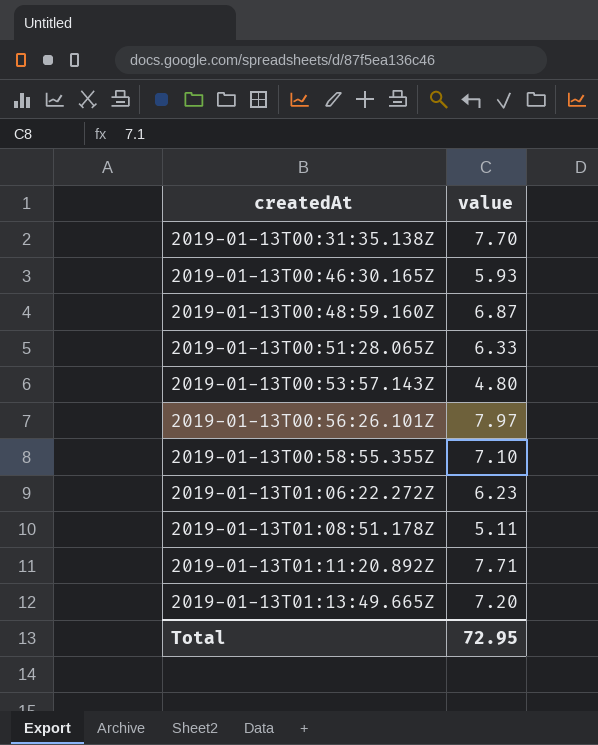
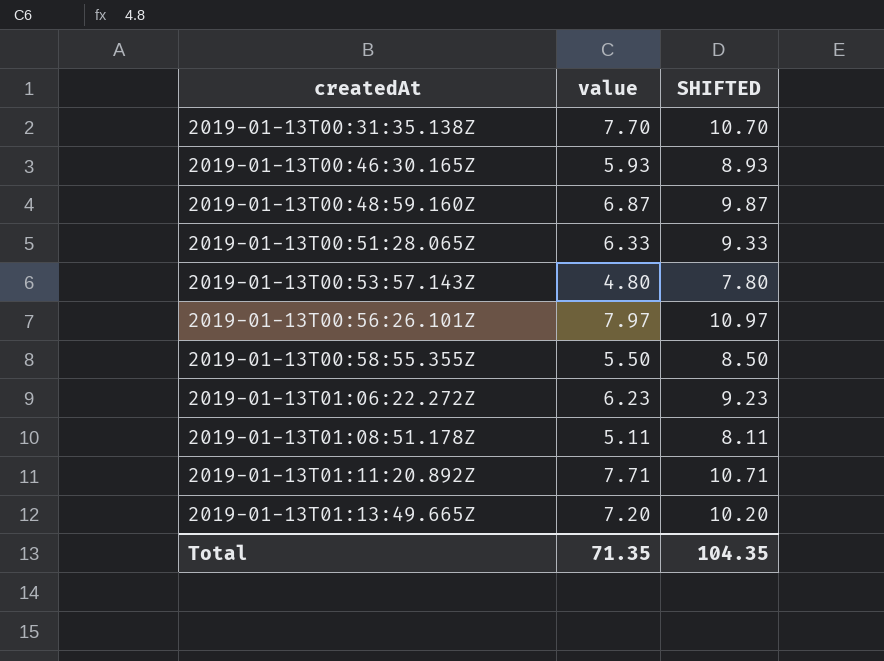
column SHIFTED | formula: none -> [value] + 3
2019-01-13T00:58:55.355Z | value: 7.10 -> 5.50
Total | value: 72.95 -> 71.35

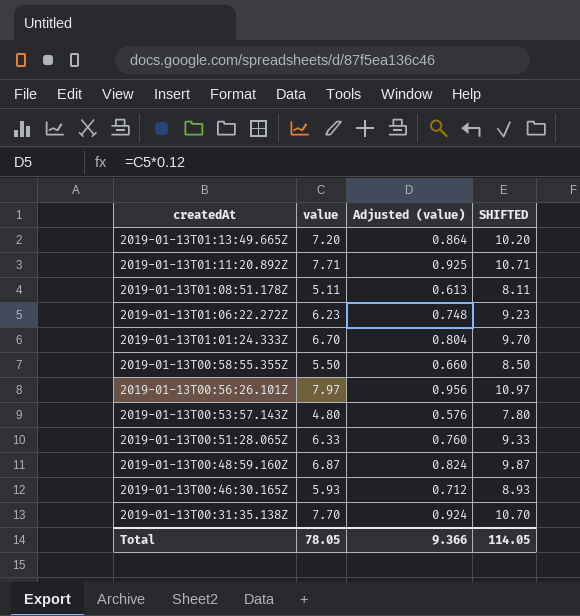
row order: createdAt ascending -> createdAt descending
column Adjusted (value) | formula: none -> [value] * 0.12
row 2019-01-13T01:01:24.333Z: none -> 6.70 | 0.804 | 9.70
Total | value: 71.35 -> 78.05
Total | SHIFTED: 104.35 -> 114.05

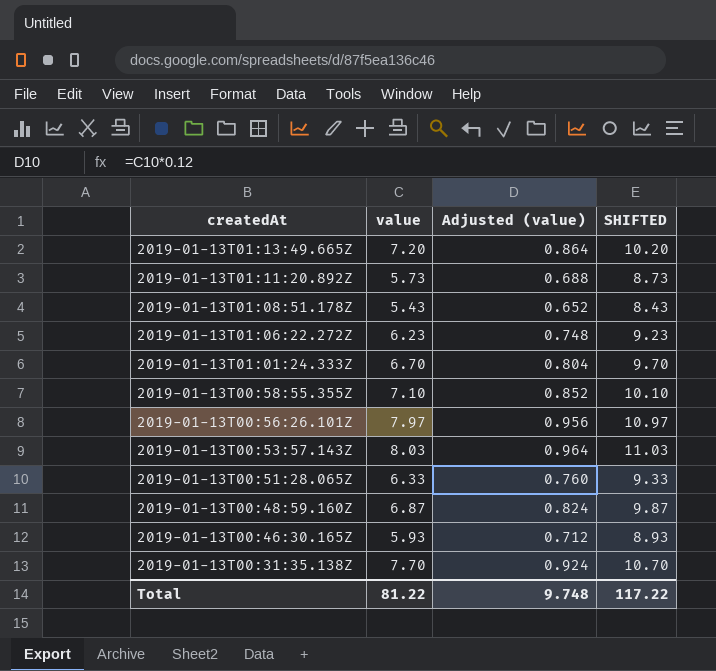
2019-01-13T01:11:20.892Z | value: 7.71 -> 5.73
2019-01-13T01:11:20.892Z | Adjusted (value): 0.925 -> 0.688
2019-01-13T01:11:20.892Z | SHIFTED: 10.71 -> 8.73
2019-01-13T01:08:51.178Z | value: 5.11 -> 5.43
2019-01-13T01:08:51.178Z | Adjusted (value): 0.613 -> 0.652
2019-01-13T01:08:51.178Z | SHIFTED: 8.11 -> 8.43
2019-01-13T00:58:55.355Z | value: 5.50 -> 7.10
2019-01-13T00:58:55.355Z | Adjusted (value): 0.660 -> 0.852
2019-01-13T00:58:55.355Z | SHIFTED: 8.50 -> 10.10
2019-01-13T00:53:57.143Z | value: 4.80 -> 8.03
2019-01-13T00:53:57.143Z | Adjusted (value): 0.576 -> 0.964
2019-01-13T00:53:57.143Z | SHIFTED: 7.80 -> 11.03
Total | value: 78.05 -> 81.22
Total | Adjusted (value): 9.366 -> 9.748
Total | SHIFTED: 114.05 -> 117.22

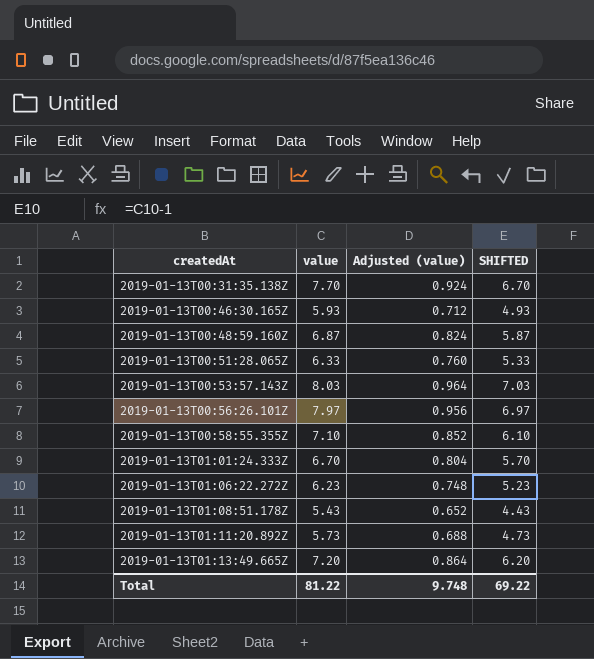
row order: createdAt descending -> createdAt ascending
column SHIFTED | formula: [value] + 3 -> [value] - 1
Total | SHIFTED: 117.22 -> 69.22

